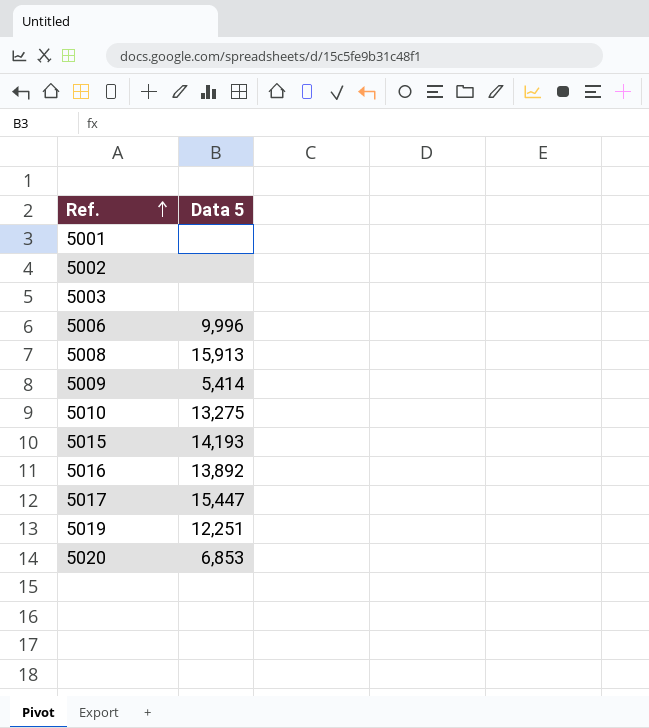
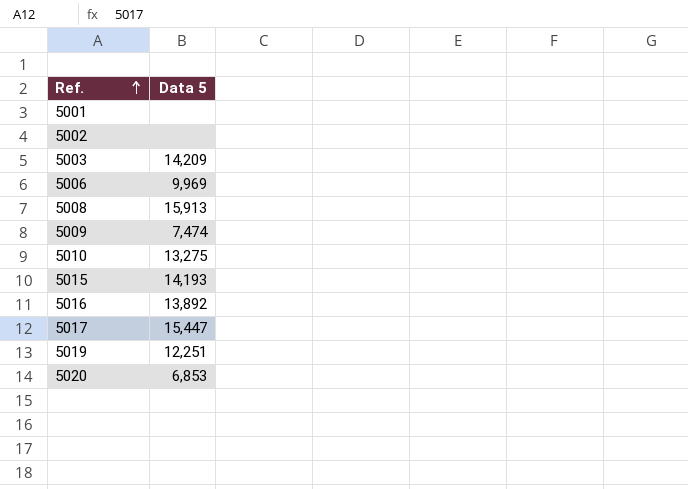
5003 | Data 5: none -> 14,209
5006 | Data 5: 9,996 -> 9,969
5009 | Data 5: 5,414 -> 7,474

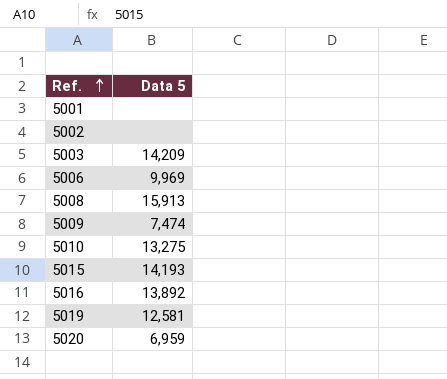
row 5017: 15,447 -> none
5019 | Data 5: 12,251 -> 12,581
5020 | Data 5: 6,853 -> 6,959

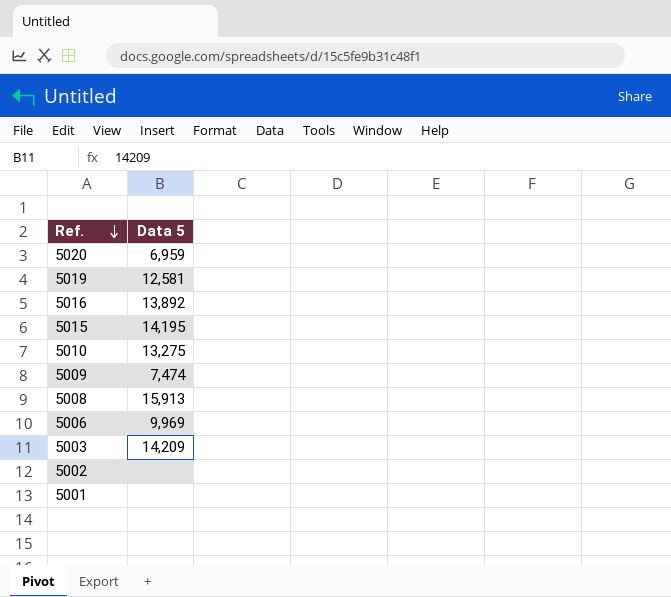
row order: Ref. ascending -> Ref. descending
5015 | Data 5: 14,193 -> 14,195

